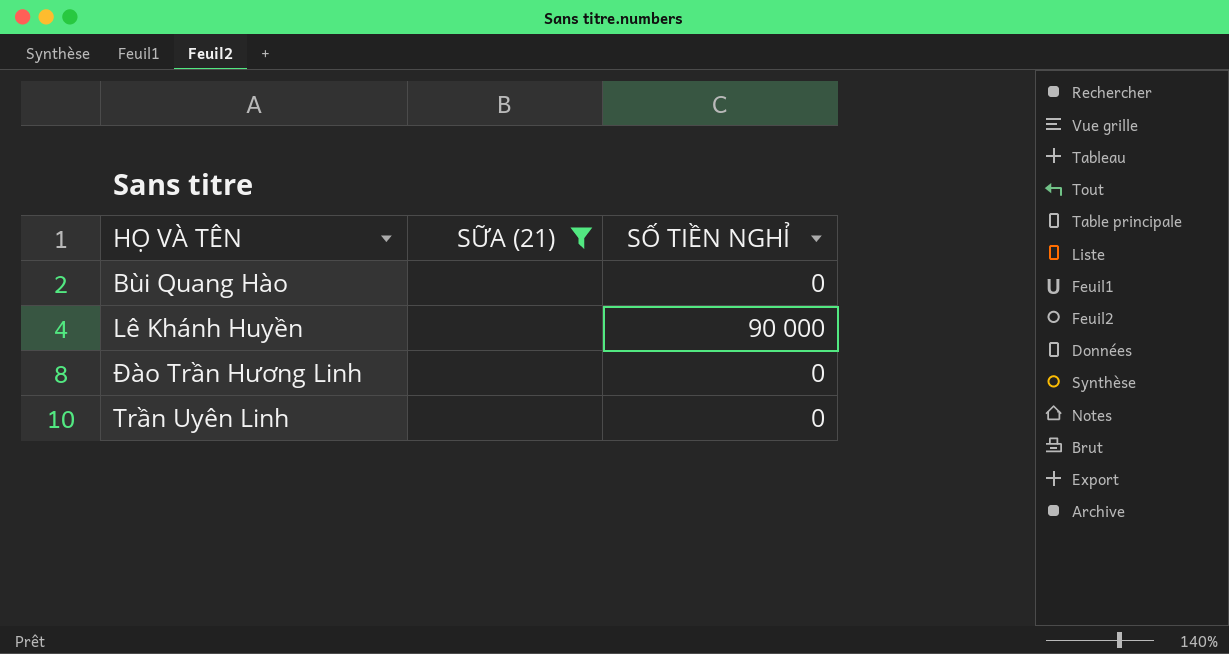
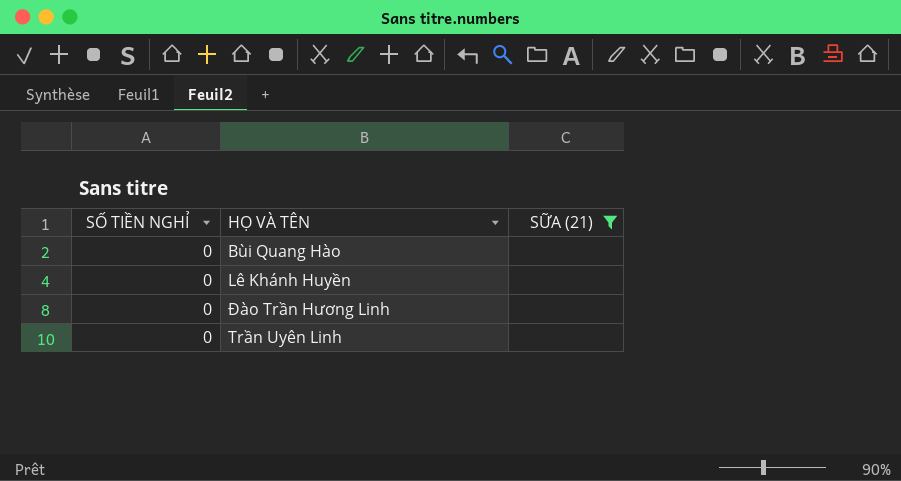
column SỐ TIỀN NGHỈ | position: 3 -> 1
Lê Khánh Huyền | SỐ TIỀN NGHỈ: 90 000 -> 0

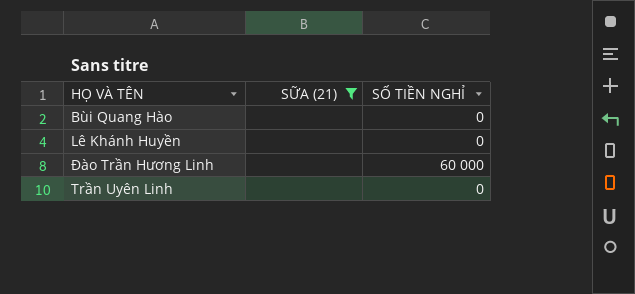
column SỐ TIỀN NGHỈ | position: 1 -> 3
Đào Trần Hương Linh | SỐ TIỀN NGHỈ: 0 -> 60 000

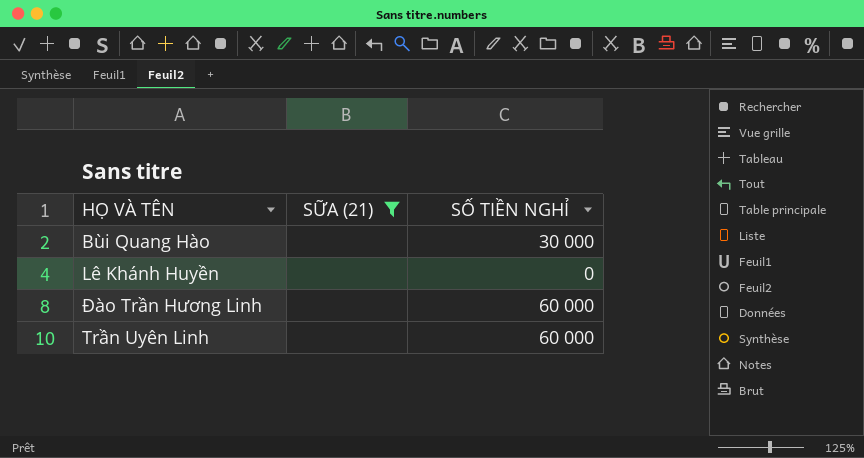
Bùi Quang Hào | SỐ TIỀN NGHỈ: 0 -> 30 000
Trần Uyên Linh | SỐ TIỀN NGHỈ: 0 -> 60 000

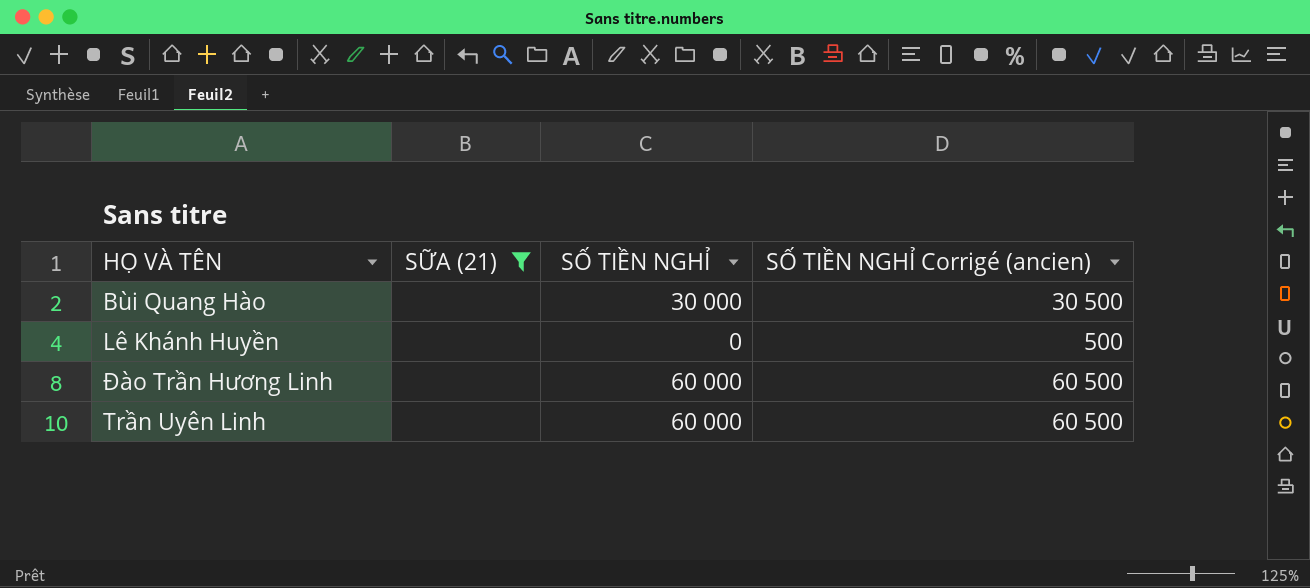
column SỐ TIỀN NGHỈ Corrigé (ancien) | formula: none -> [SỐ TIỀN NGHỈ] + 500

